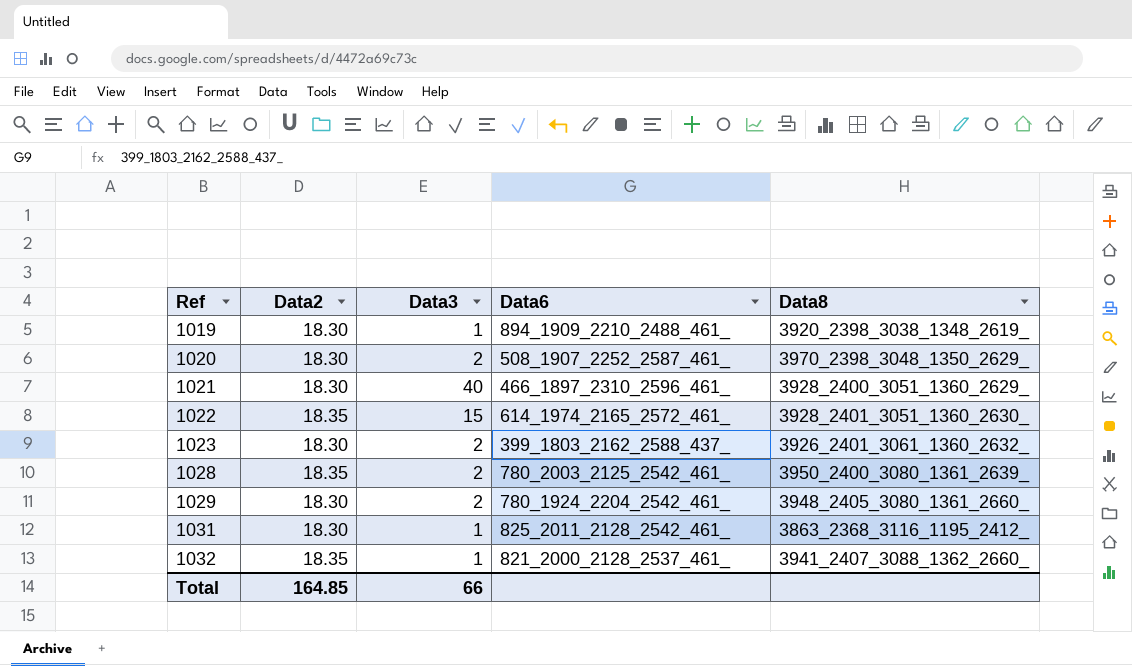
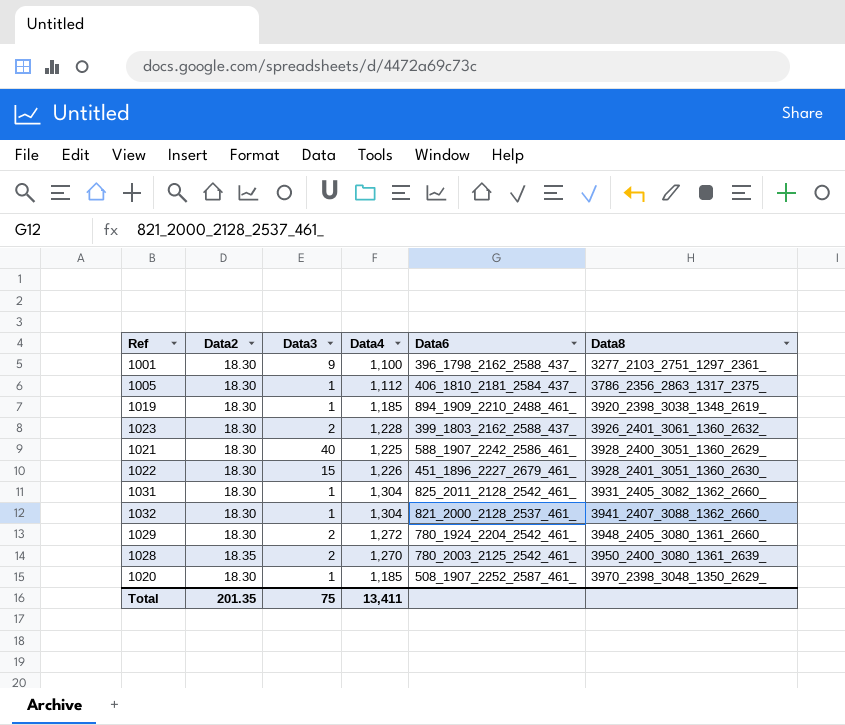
row order: Ref ascending -> Data8 ascending
column Data4 | position: none -> 4
row 1001: none -> 18.30 | 9 | 1,100 | 396_1798_2162_2588_437_ | 3277_2103_2751_1297_2361_
row 1005: none -> 18.30 | 1 | 1,112 | 406_1810_2181_2584_437_ | 3786_2356_2863_1317_2375_
1021 | Data6: 466_1897_2310_2596_461_ -> 588_1907_2242_2586_461_
1022 | Data2: 18.35 -> 18.30
1022 | Data6: 614_1974_2165_2572_461_ -> 451_1896_2227_2679_461_
1031 | Data8: 3863_2368_3116_1195_2412_ -> 3931_2405_3082_1362_2660_
1032 | Data2: 18.35 -> 18.30
1020 | Data3: 2 -> 1
Total | Data2: 164.85 -> 201.35
Total | Data3: 66 -> 75

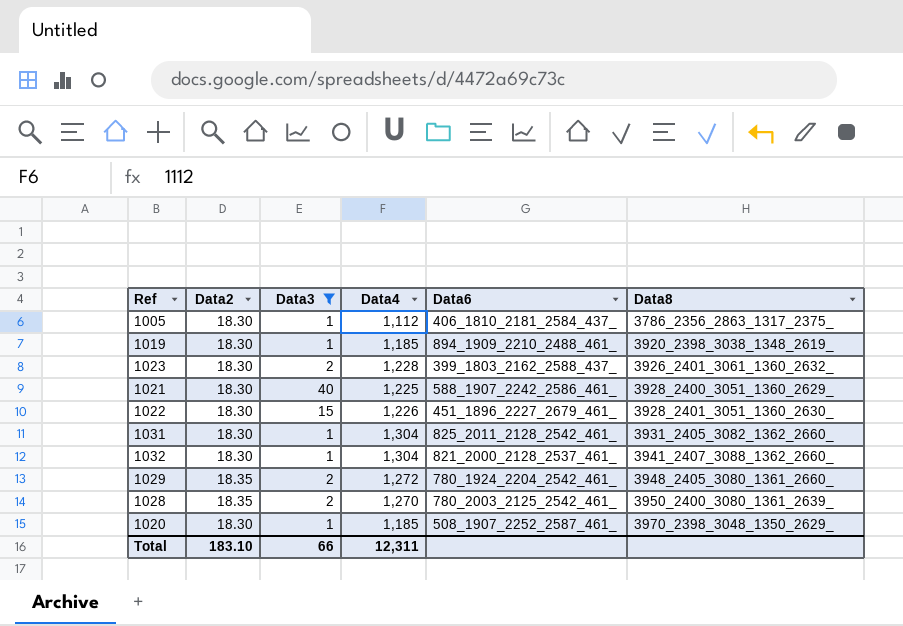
filter: none -> Data3 != 9
1029 | Data2: 18.30 -> 18.35
Total | Data2: 201.35 -> 183.10
Total | Data3: 75 -> 66
Total | Data4: 13,411 -> 12,311

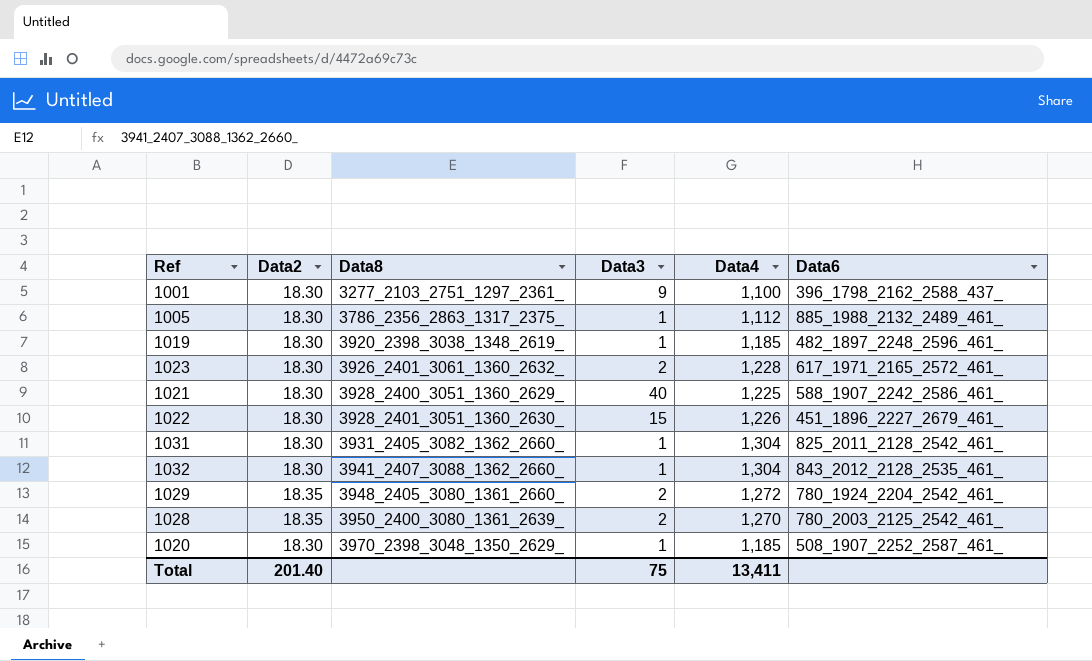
filter: Data3 != 9 -> none
column Data8 | position: 6 -> 3
1005 | Data6: 406_1810_2181_2584_437_ -> 885_1988_2132_2489_461_
1019 | Data6: 894_1909_2210_2488_461_ -> 482_1897_2248_2596_461_
1023 | Data6: 399_1803_2162_2588_437_ -> 617_1971_2165_2572_461_
1032 | Data6: 821_2000_2128_2537_461_ -> 843_2012_2128_2535_461_
Total | Data2: 183.10 -> 201.40
Total | Data3: 66 -> 75
Total | Data4: 12,311 -> 13,411

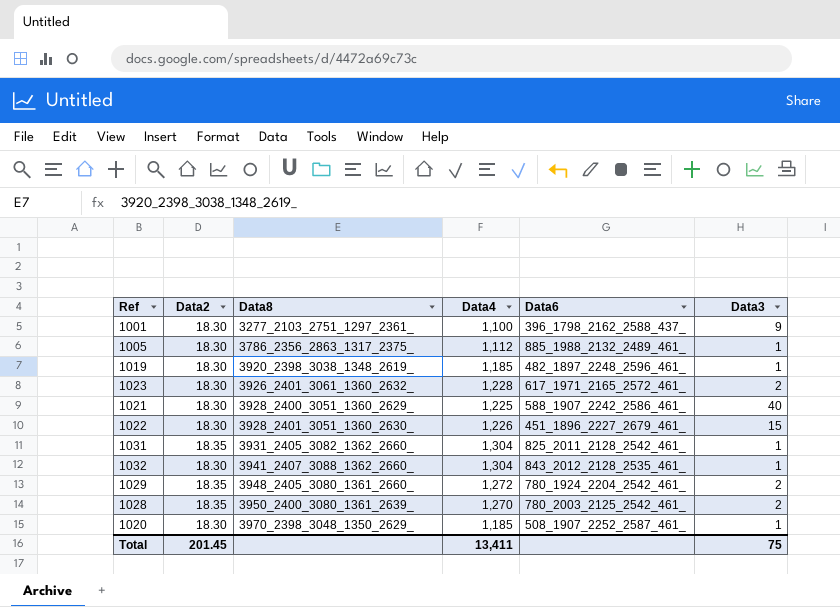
column Data3 | position: 4 -> 6
1031 | Data2: 18.30 -> 18.35
Total | Data2: 201.40 -> 201.45

